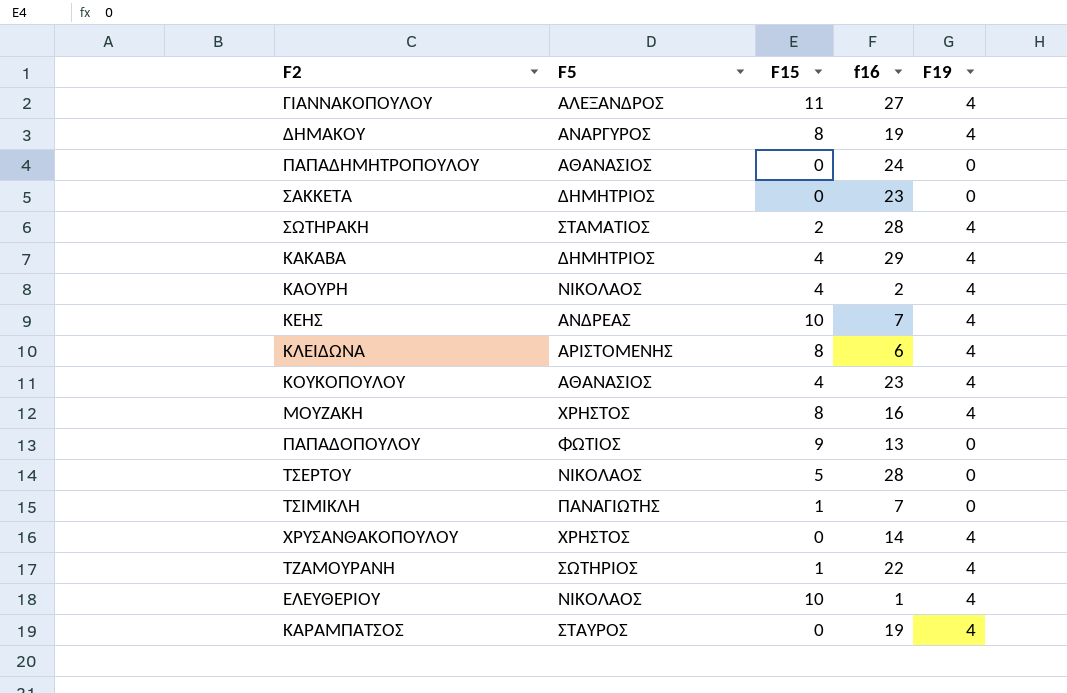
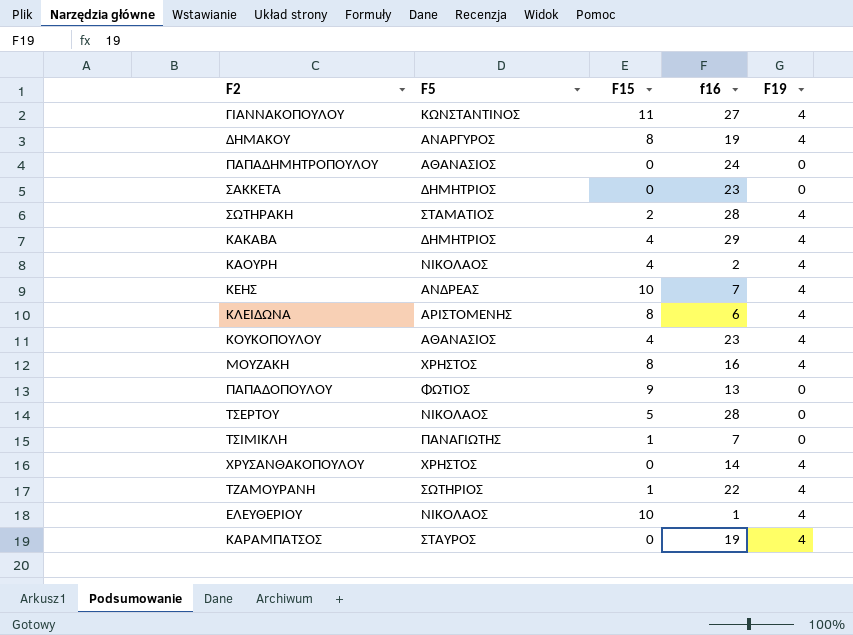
ΓΙΑΝΝΑΚΟΠΟΥΛΟΥ | F5: ΑΛΕΞΑΝΔΡΟΣ -> ΚΩΝΣΤΑΝΤΙΝΟΣ

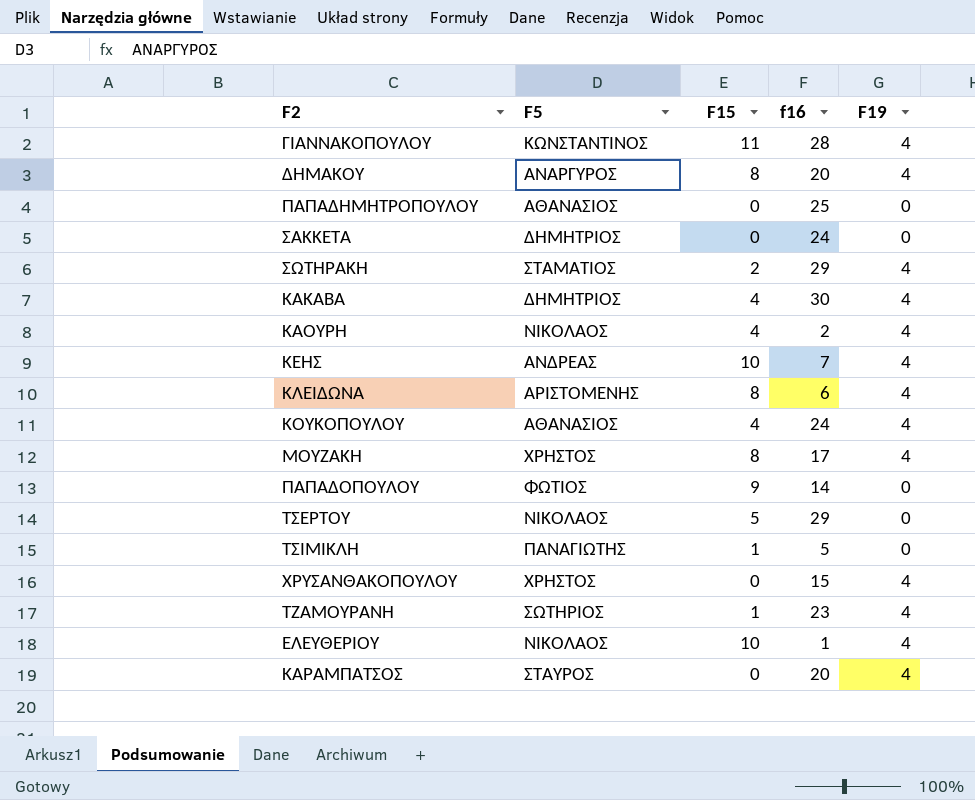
ΓΙΑΝΝΑΚΟΠΟΥΛΟΥ | f16: 27 -> 28
ΔΗΜΑΚΟΥ | f16: 19 -> 20
ΠΑΠΑΔΗΜΗΤΡΟΠΟΥΛΟΥ | f16: 24 -> 25
ΣΑΚΚΕΤΑ | f16: 23 -> 24
ΣΩΤΗΡΑΚΗ | f16: 28 -> 29
ΚΑΚΑΒΑ | f16: 29 -> 30
ΚΟΥΚΟΠΟΥΛΟΥ | f16: 23 -> 24
ΜΟΥΖΑΚΗ | f16: 16 -> 17
ΠΑΠΑΔΟΠΟΥΛΟΥ | f16: 13 -> 14
ΤΣΕΡΤΟΥ | f16: 28 -> 29
ΤΣΙΜΙΚΛΗ | f16: 7 -> 5
ΧΡΥΣΑΝΘΑΚΟΠΟΥΛΟΥ | f16: 14 -> 15
ΤΖΑΜΟΥΡΑΝΗ | f16: 22 -> 23
ΚΑΡΑΜΠΑΤΣΟΣ | f16: 19 -> 20

